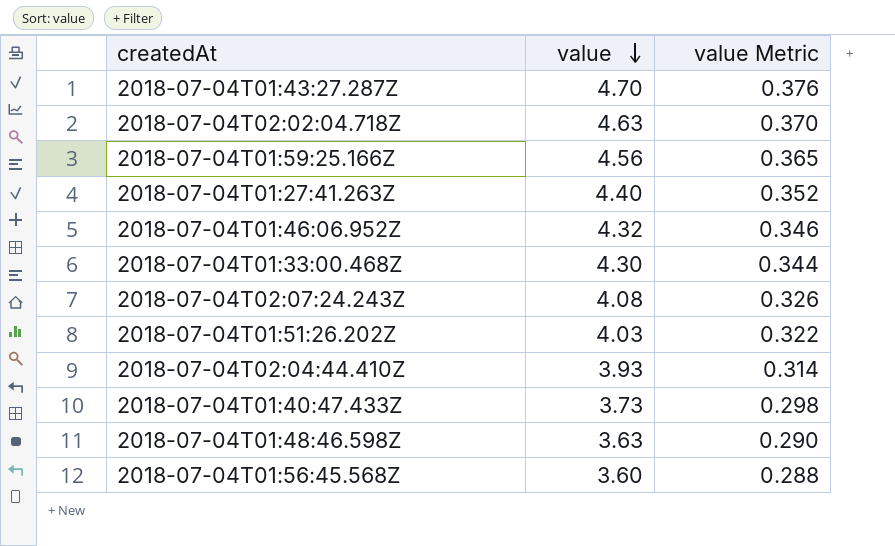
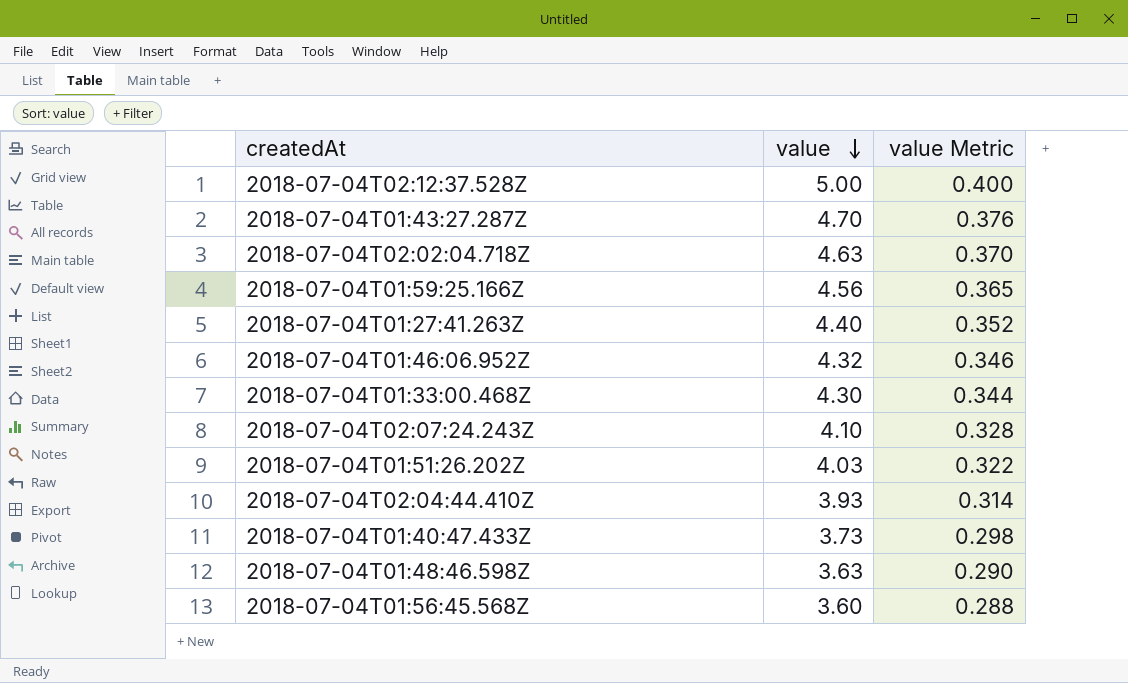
row 2018-07-04T02:12:37.528Z: none -> 5.00 | 0.400
2018-07-04T02:07:24.243Z | value: 4.08 -> 4.10
2018-07-04T02:07:24.243Z | value Metric: 0.326 -> 0.328

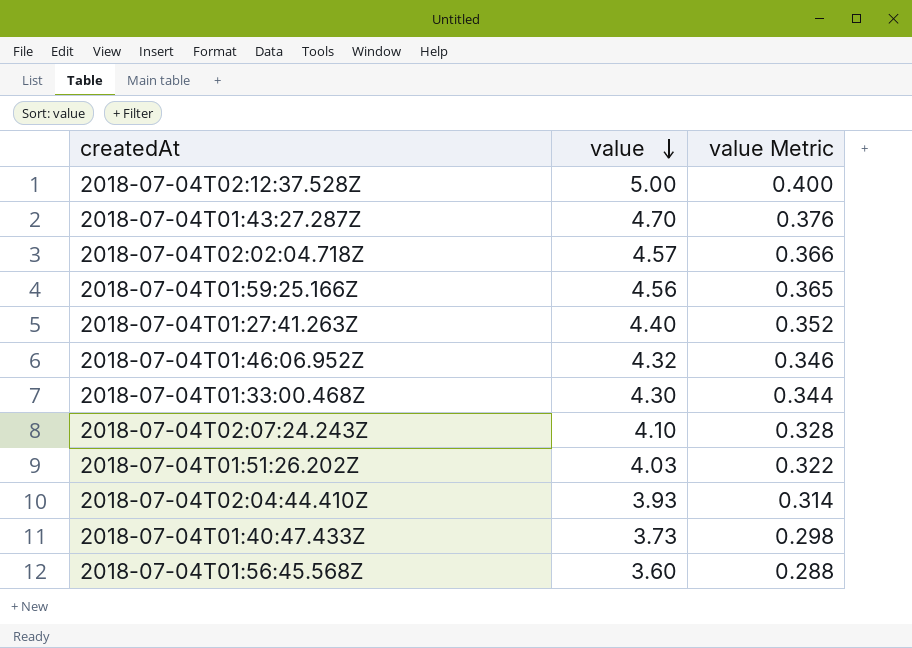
row 2018-07-04T01:48:46.598Z: 3.63 | 0.290 -> none
2018-07-04T02:02:04.718Z | value: 4.63 -> 4.57
2018-07-04T02:02:04.718Z | value Metric: 0.370 -> 0.366

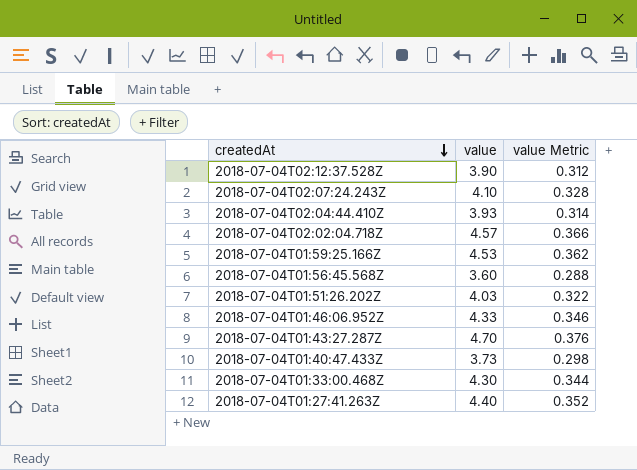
row order: value descending -> createdAt descending
2018-07-04T02:12:37.528Z | value: 5.00 -> 3.90
2018-07-04T02:12:37.528Z | value Metric: 0.400 -> 0.312
2018-07-04T01:59:25.166Z | value: 4.56 -> 4.53
2018-07-04T01:59:25.166Z | value Metric: 0.365 -> 0.362
2018-07-04T01:46:06.952Z | value: 4.32 -> 4.33

